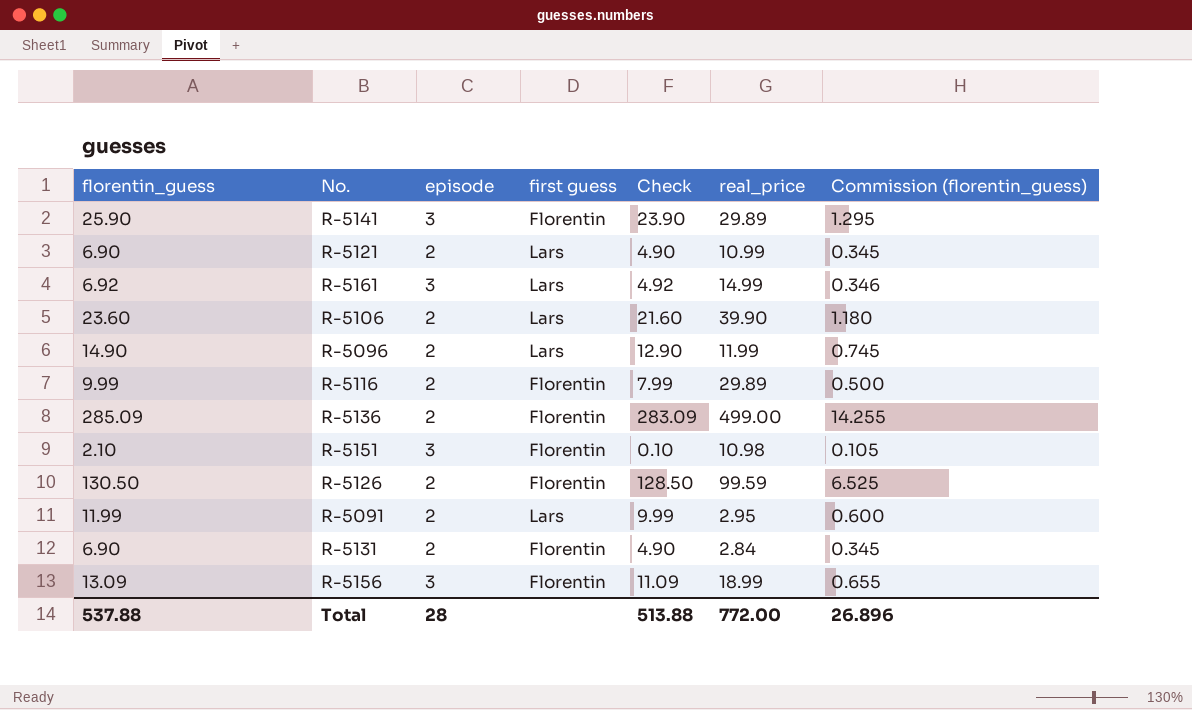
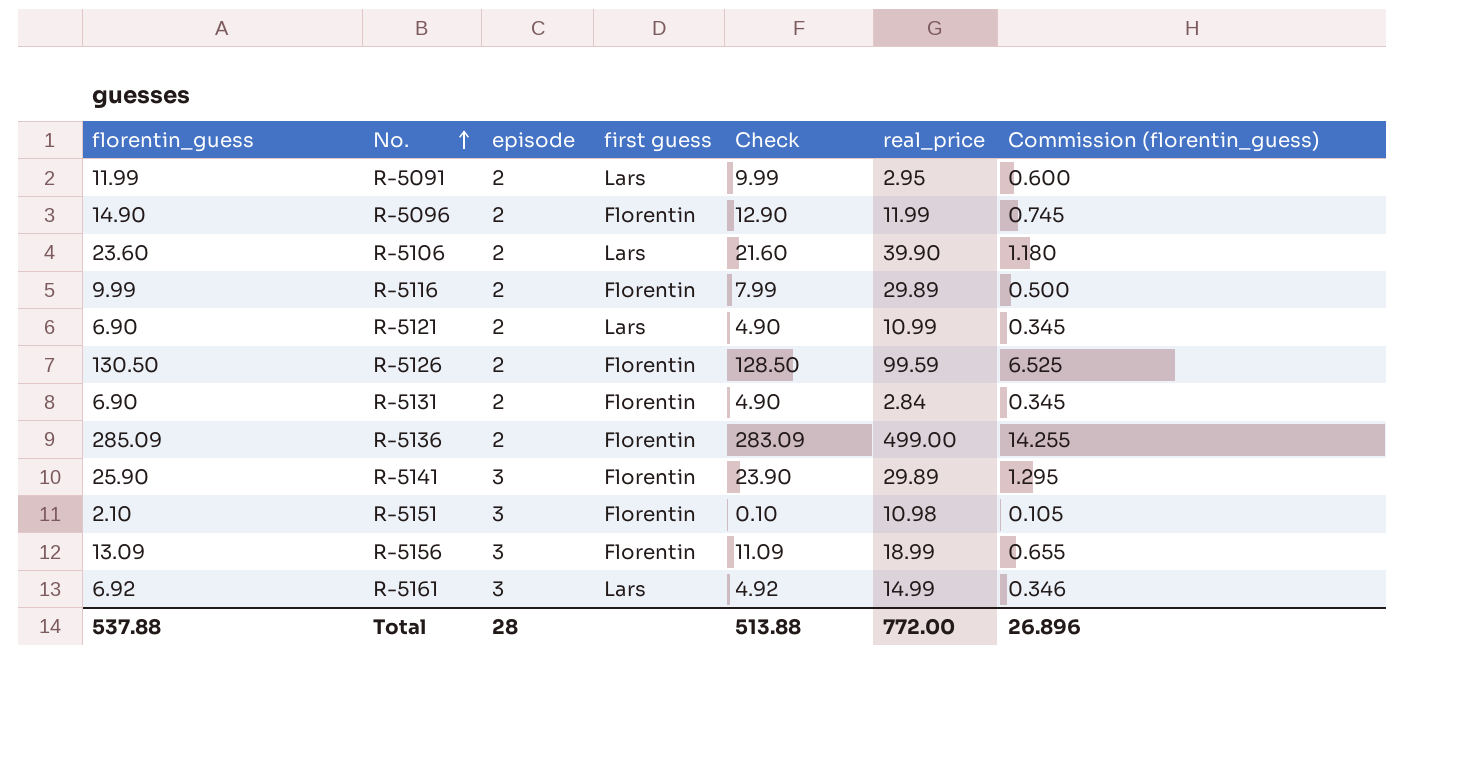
row order: none -> No. ascending
R-5096 | first guess: Lars -> Florentin

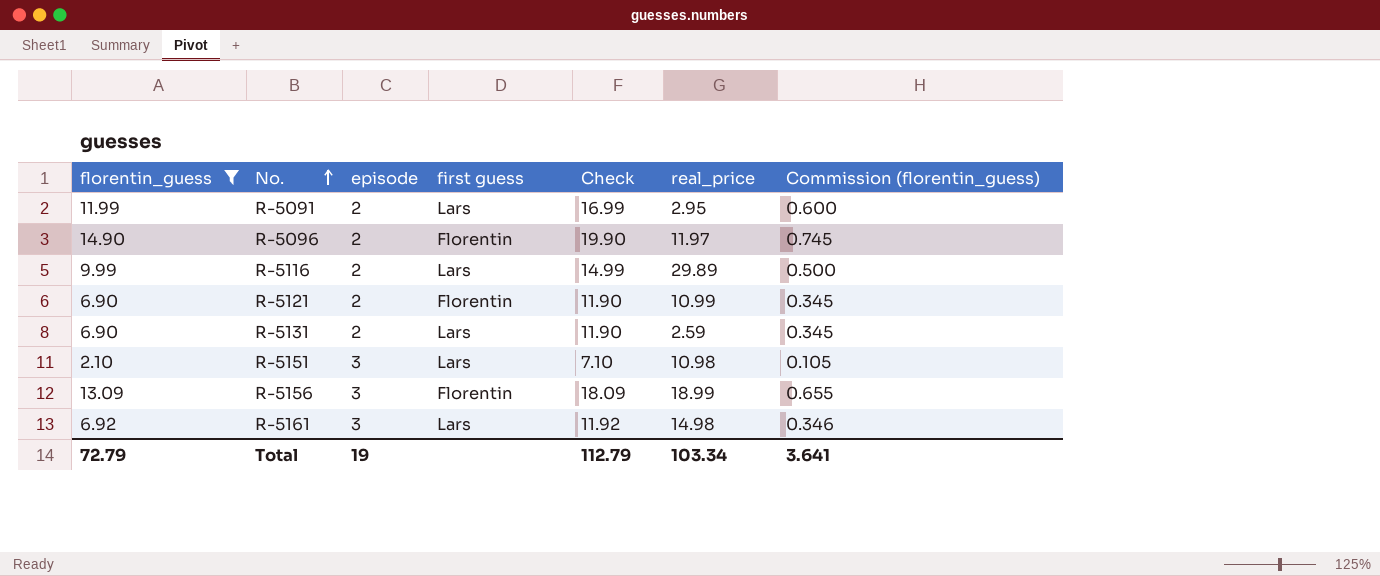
filter: none -> florentin_guess <= 14.90
column Check | formula: [florentin_guess] - 2 -> [florentin_guess] + 5
R-5096 | real_price: 11.99 -> 11.97
R-5116 | first guess: Florentin -> Lars
R-5121 | first guess: Lars -> Florentin
R-5131 | first guess: Florentin -> Lars
R-5131 | real_price: 2.84 -> 2.59
R-5151 | first guess: Florentin -> Lars
R-5161 | real_price: 14.99 -> 14.98
Total | florentin_guess: 537.88 -> 72.79
Total | episode: 28 -> 19
Total | Check: 513.88 -> 112.79
Total | real_price: 772.00 -> 103.34
Total | Commission (florentin_guess): 26.896 -> 3.641

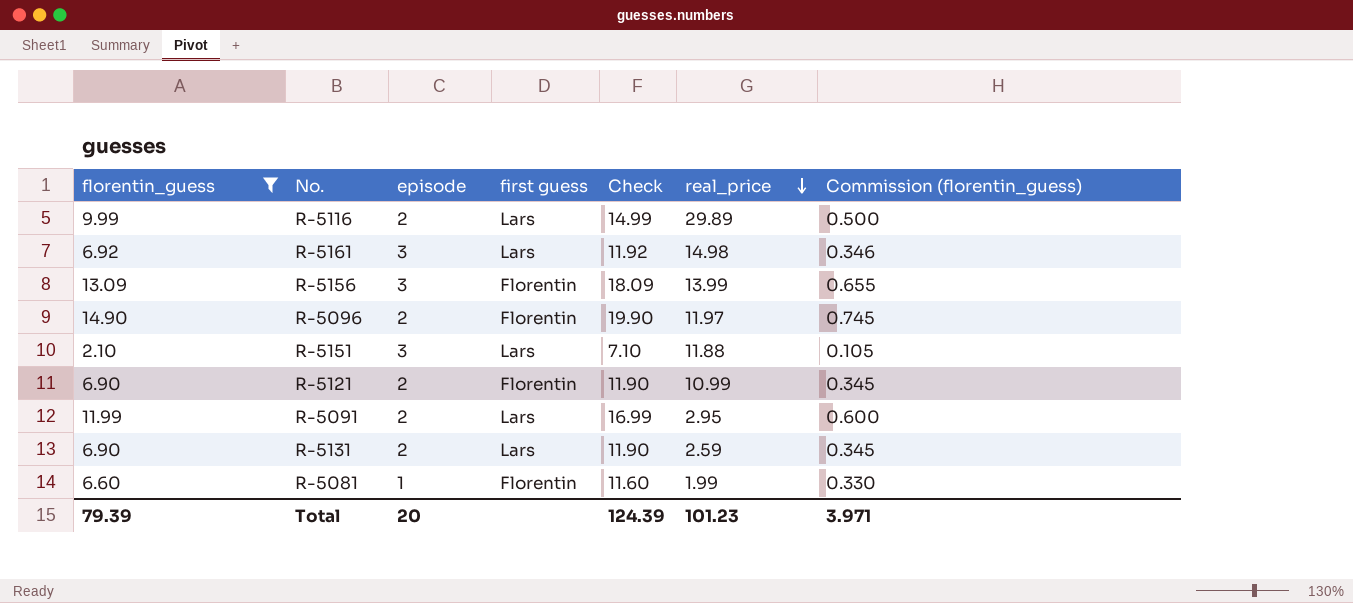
row order: No. ascending -> real_price descending
R-5156 | real_price: 18.99 -> 13.99
R-5151 | real_price: 10.98 -> 11.88
row R-5081: none -> 6.60 | 1 | Florentin | 11.60 | 1.99 | 0.330
Total | florentin_guess: 72.79 -> 79.39
Total | episode: 19 -> 20
Total | Check: 112.79 -> 124.39
Total | real_price: 103.34 -> 101.23
Total | Commission (florentin_guess): 3.641 -> 3.971

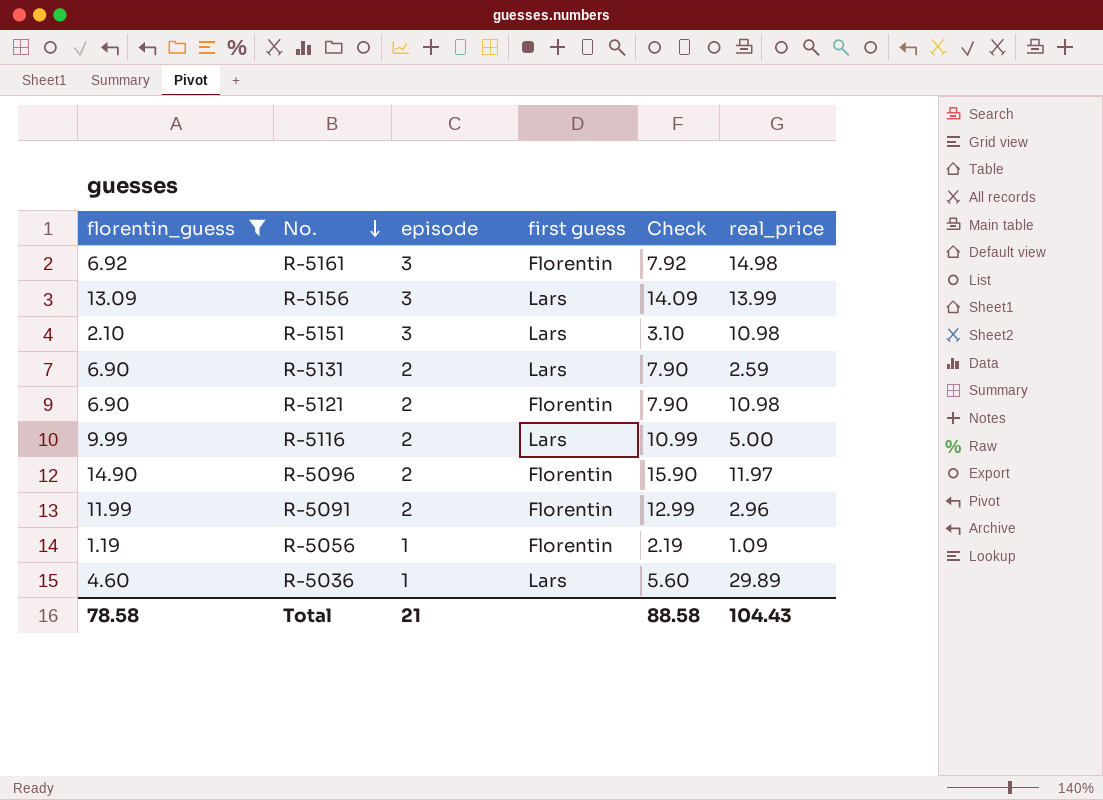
row order: real_price descending -> No. descending
column Commission (florentin_guess) | formula: [florentin_guess] * 0.05 -> none
column Check | formula: [florentin_guess] + 5 -> [florentin_guess] + 1
row R-5081: 6.60 | 1 | Florentin | 11.60 | 1.99 | 0.330 -> none
R-5161 | first guess: Lars -> Florentin
R-5156 | first guess: Florentin -> Lars
R-5151 | real_price: 11.88 -> 10.98
R-5121 | real_price: 10.99 -> 10.98
R-5116 | real_price: 29.89 -> 5.00
R-5091 | first guess: Lars -> Florentin
R-5091 | real_price: 2.95 -> 2.96
row R-5056: none -> 1.19 | 1 | Florentin | 2.19 | 1.09
row R-5036: none -> 4.60 | 1 | Lars | 5.60 | 29.89
Total | florentin_guess: 79.39 -> 78.58
Total | episode: 20 -> 21
Total | Check: 124.39 -> 88.58
Total | real_price: 101.23 -> 104.43

